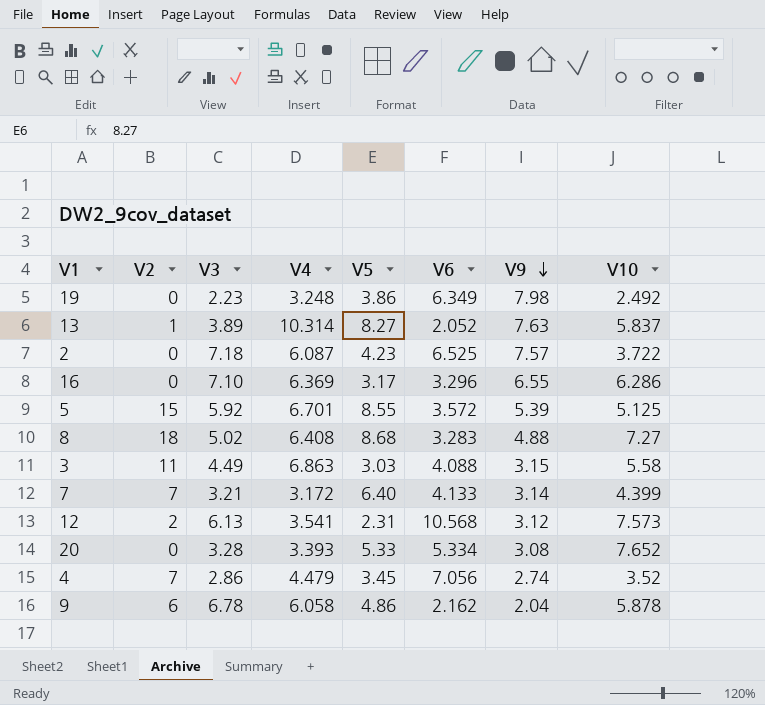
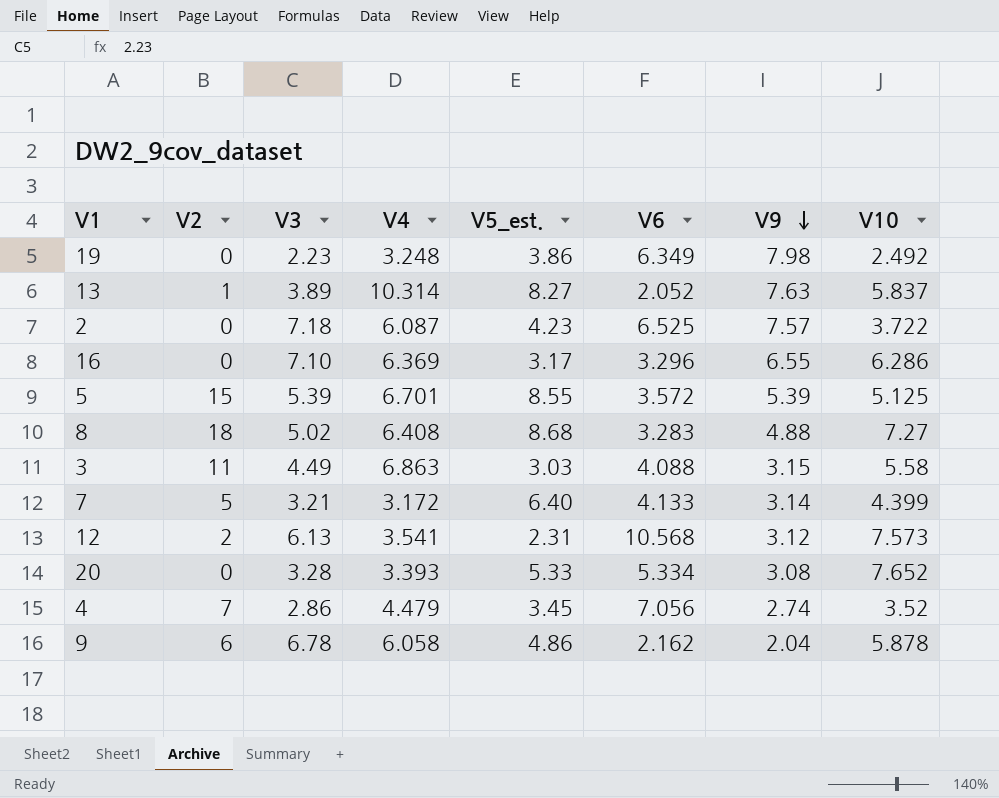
column name: V5 -> V5_est.
5 | V3: 5.92 -> 5.39
7 | V2: 7 -> 5

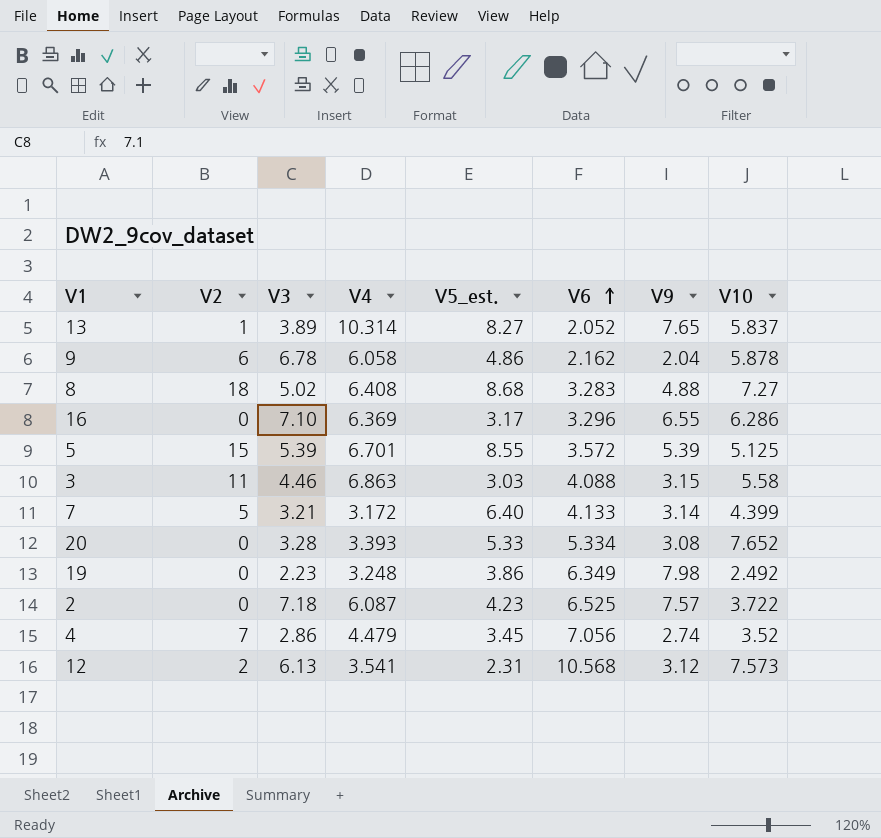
row order: V9 descending -> V6 ascending
13 | V9: 7.63 -> 7.65
3 | V3: 4.49 -> 4.46

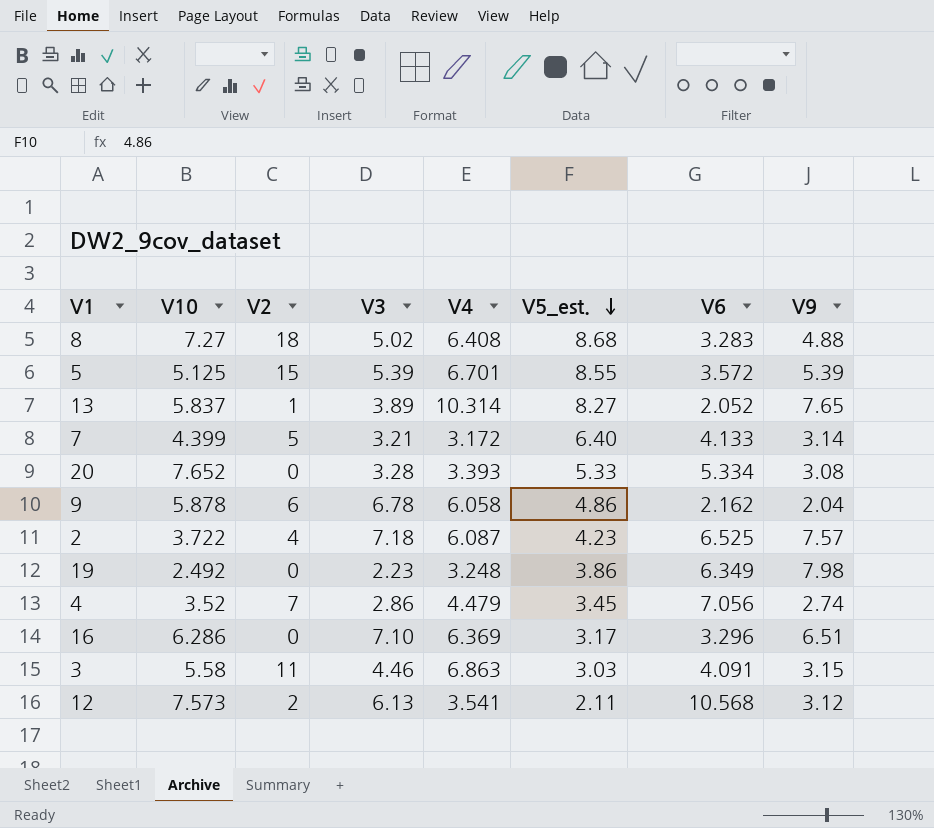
row order: V6 ascending -> V5_est. descending
column V10 | position: 8 -> 2
2 | V2: 0 -> 4
16 | V9: 6.55 -> 6.51
3 | V6: 4.088 -> 4.091
12 | V5_est.: 2.31 -> 2.11

